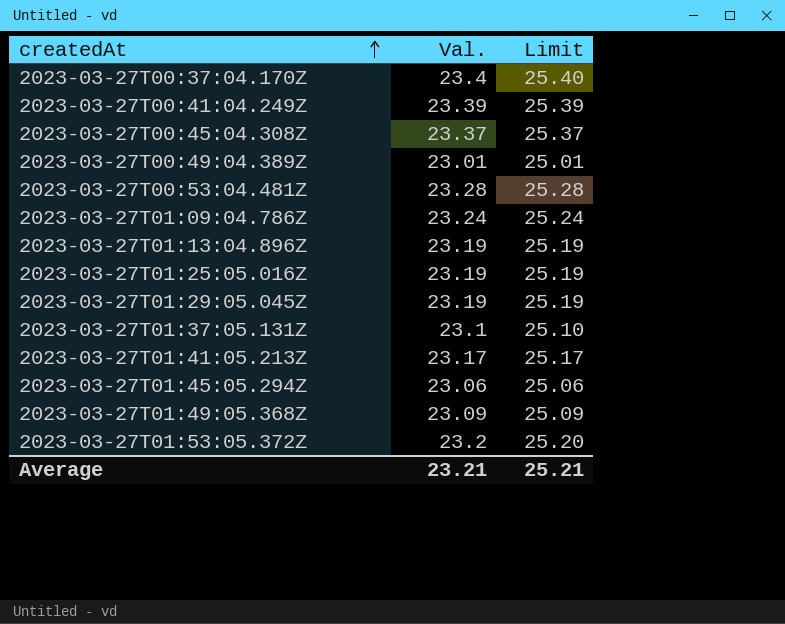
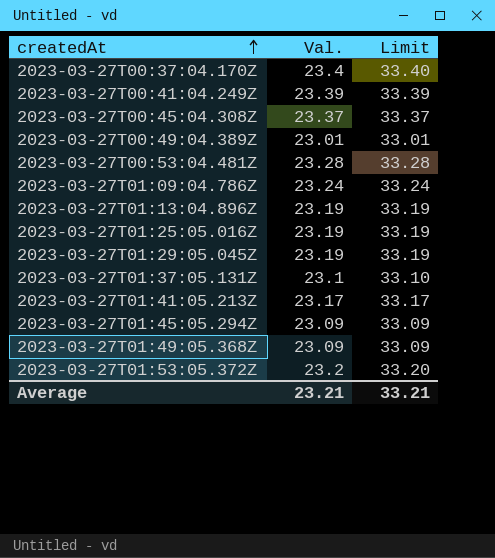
column Limit | formula: [Val.] + 2 -> [Val.] + 10
2023-03-27T01:45:05.294Z | Val.: 23.06 -> 23.09
Average | Limit: 25.21 -> 33.21

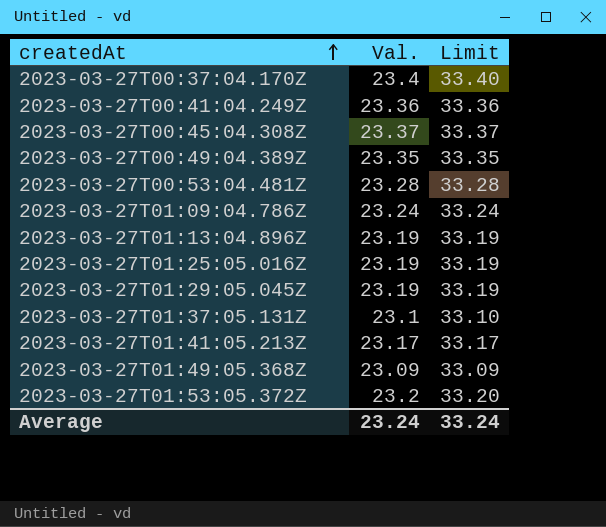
row 2023-03-27T01:45:05.294Z: 23.09 | 33.09 -> none
2023-03-27T00:41:04.249Z | Val.: 23.39 -> 23.36
2023-03-27T00:41:04.249Z | Limit: 33.39 -> 33.36
2023-03-27T00:49:04.389Z | Val.: 23.01 -> 23.35
2023-03-27T00:49:04.389Z | Limit: 33.01 -> 33.35
Average | Val.: 23.21 -> 23.24
Average | Limit: 33.21 -> 33.24

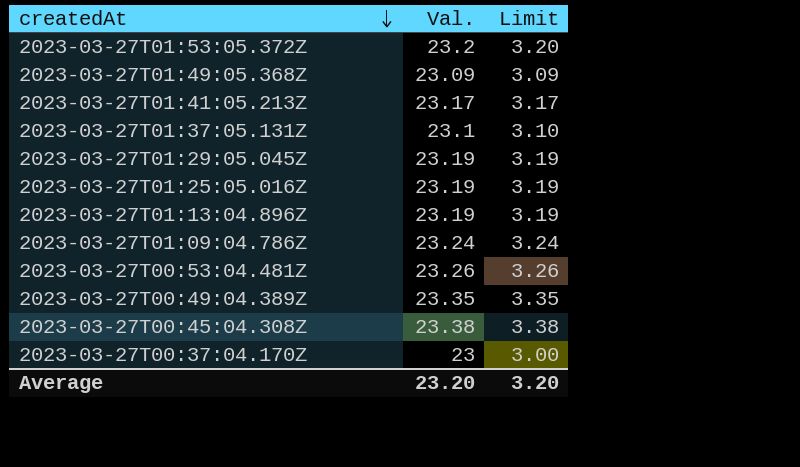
row order: createdAt ascending -> createdAt descending
column Limit | formula: [Val.] + 10 -> [Val.] - 20
row 2023-03-27T00:41:04.249Z: 23.36 | 33.36 -> none
2023-03-27T00:53:04.481Z | Val.: 23.28 -> 23.26
2023-03-27T00:45:04.308Z | Val.: 23.37 -> 23.38
2023-03-27T00:37:04.170Z | Val.: 23.4 -> 23
Average | Val.: 23.24 -> 23.20
Average | Limit: 33.24 -> 3.20

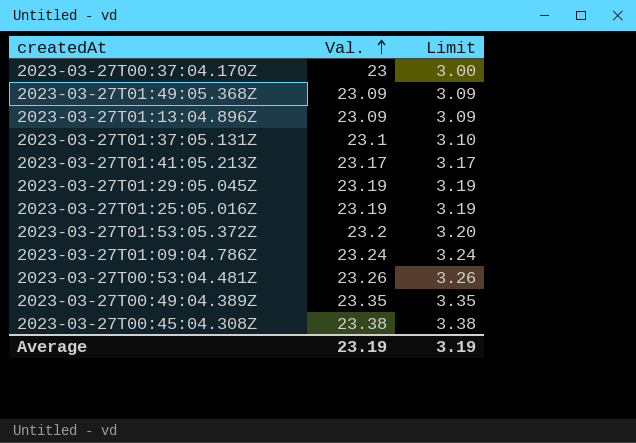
row order: createdAt descending -> Val. ascending
2023-03-27T01:13:04.896Z | Val.: 23.19 -> 23.09
2023-03-27T01:13:04.896Z | Limit: 3.19 -> 3.09
Average | Val.: 23.20 -> 23.19
Average | Limit: 3.20 -> 3.19

